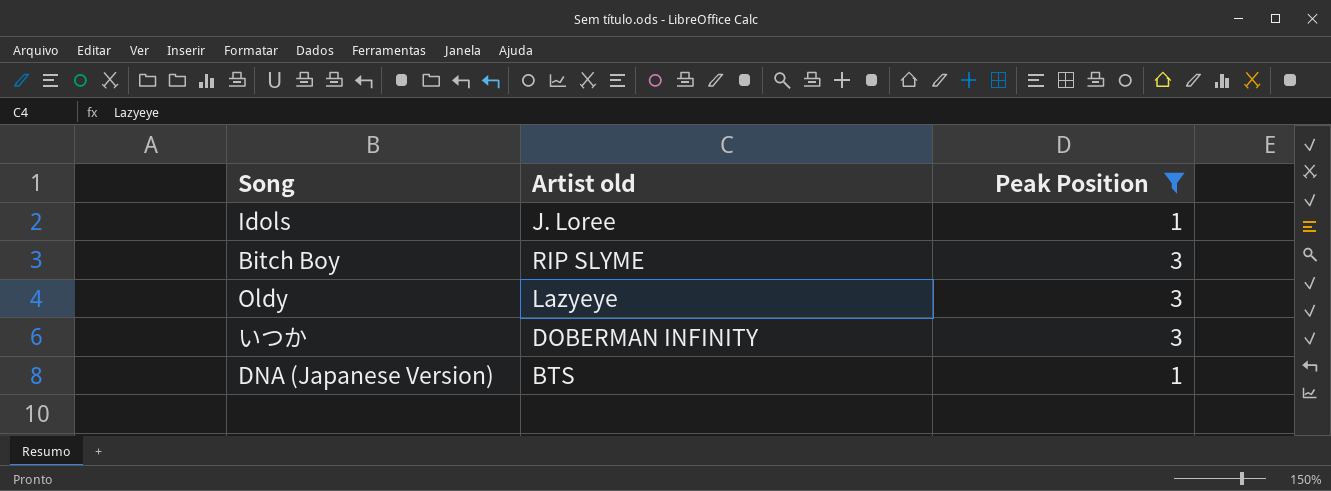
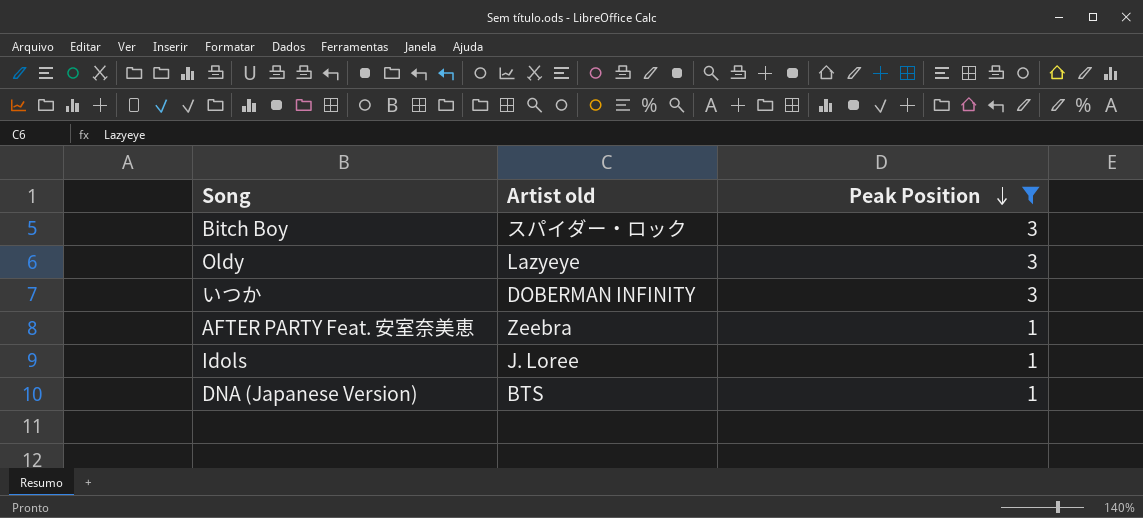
row order: none -> Peak Position descending
Bitch Boy | Artist old: RIP SLYME -> スパイダー・ロック
row AFTER PARTY Feat. 安室奈美恵: none -> Zeebra | 1

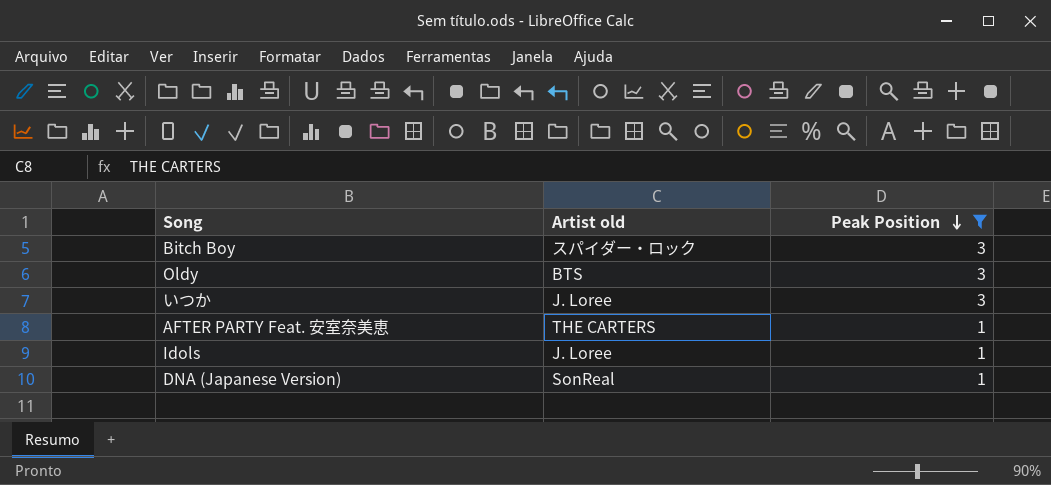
Oldy | Artist old: Lazyeye -> BTS
いつか | Artist old: DOBERMAN INFINITY -> J. Loree
AFTER PARTY Feat. 安室奈美恵 | Artist old: Zeebra -> THE CARTERS
DNA (Japanese Version) | Artist old: BTS -> SonReal

